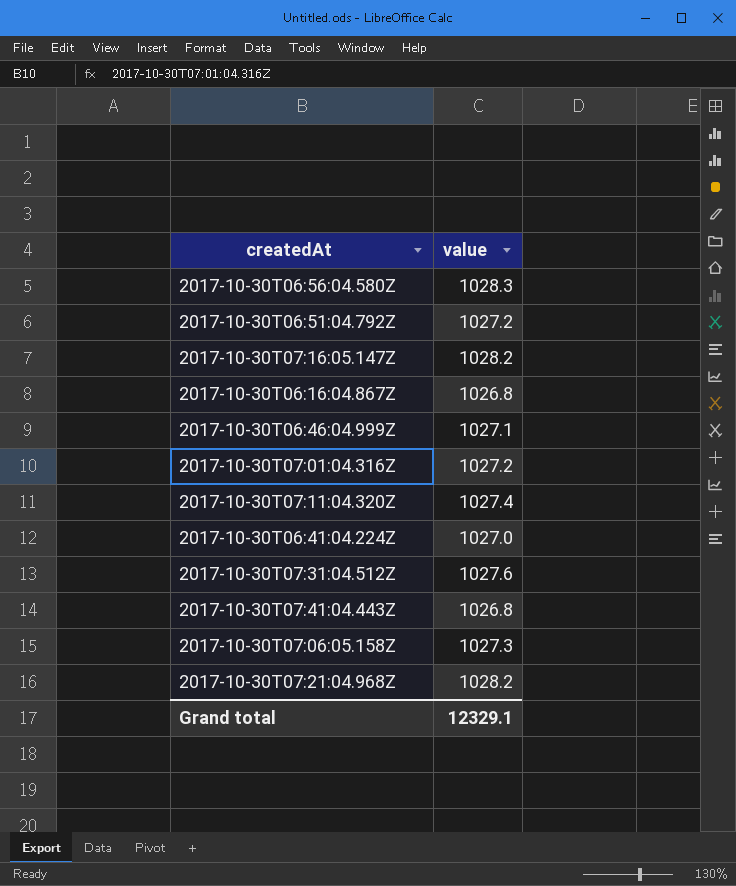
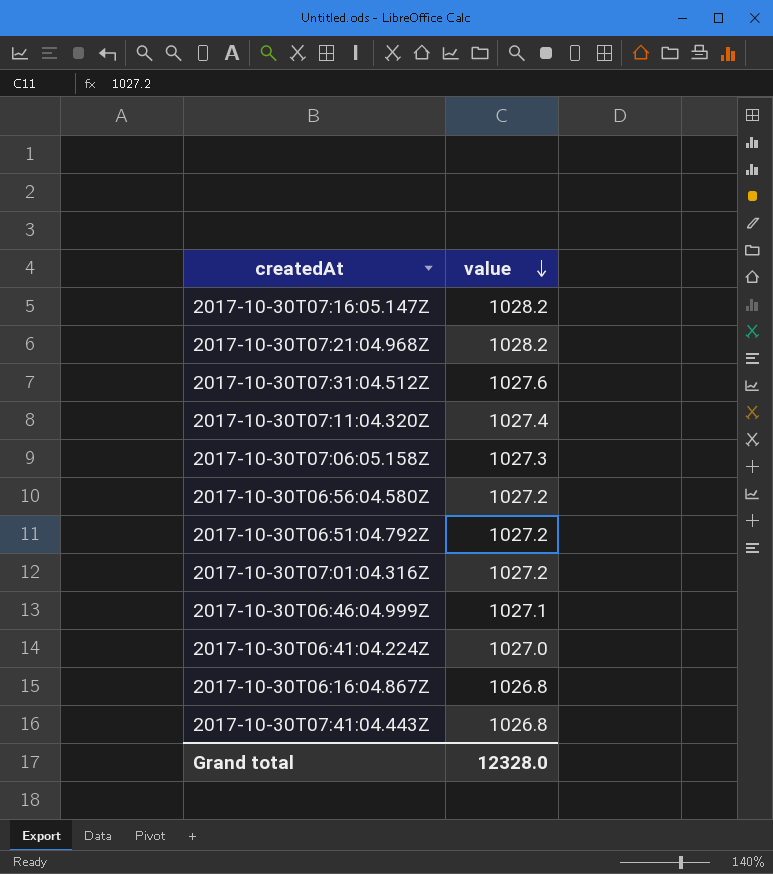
row order: none -> value descending
2017-10-30T06:56:04.580Z | value: 1028.3 -> 1027.2
Grand total | value: 12329.1 -> 12328.0

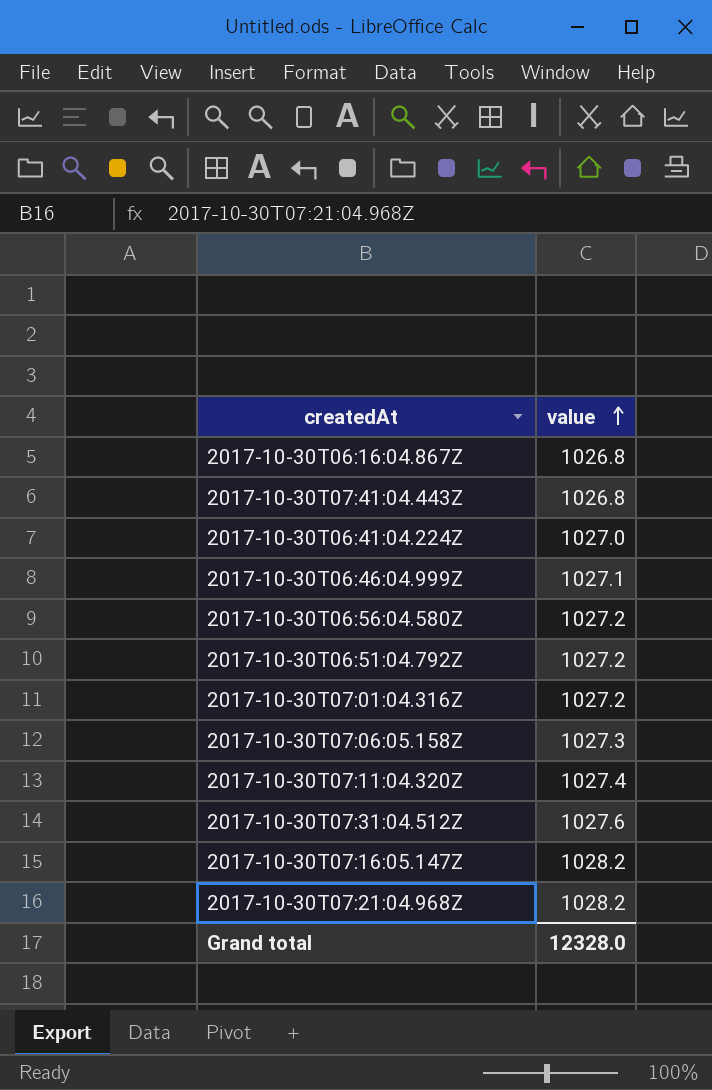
row order: value descending -> value ascending

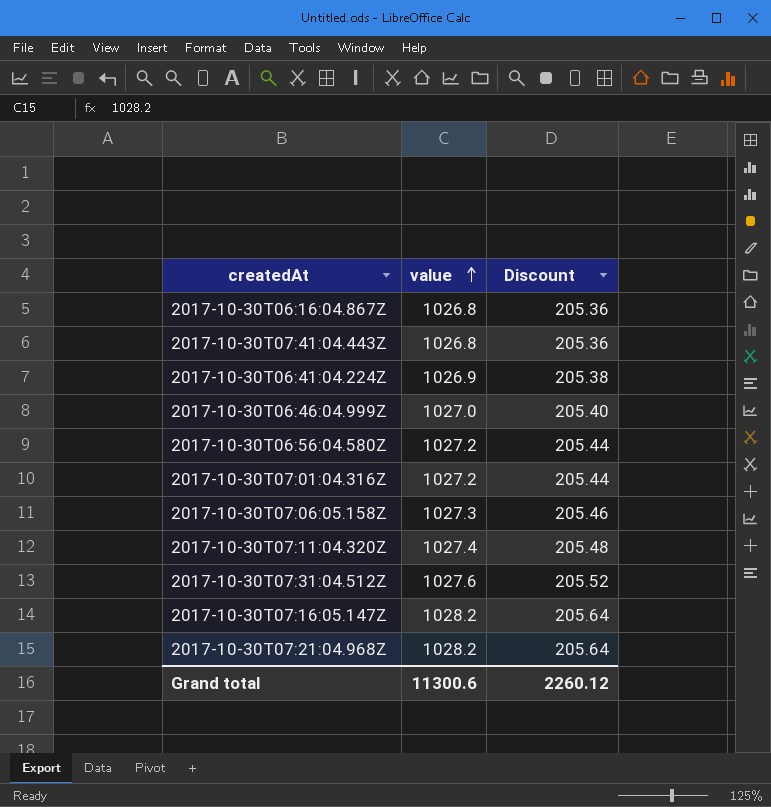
column Discount | formula: none -> [value] * 0.2
row 2017-10-30T06:51:04.792Z: 1027.2 -> none
2017-10-30T06:41:04.224Z | value: 1027.0 -> 1026.9
2017-10-30T06:46:04.999Z | value: 1027.1 -> 1027.0
Grand total | value: 12328.0 -> 11300.6

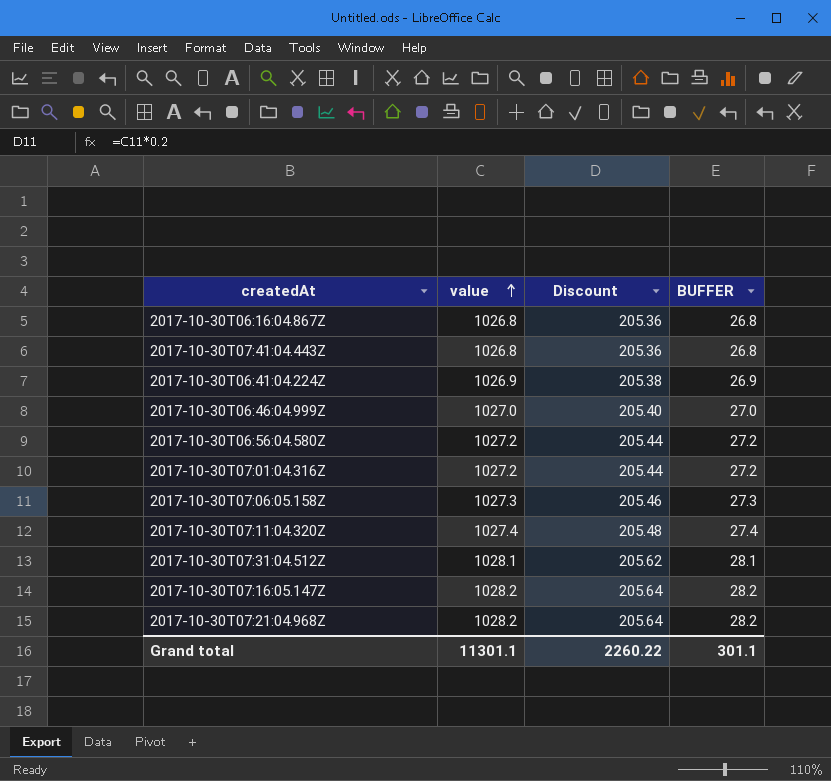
column BUFFER | formula: none -> [value] - 1000
2017-10-30T07:31:04.512Z | value: 1027.6 -> 1028.1
2017-10-30T07:31:04.512Z | Discount: 205.52 -> 205.62
Grand total | value: 11300.6 -> 11301.1
Grand total | Discount: 2260.12 -> 2260.22

